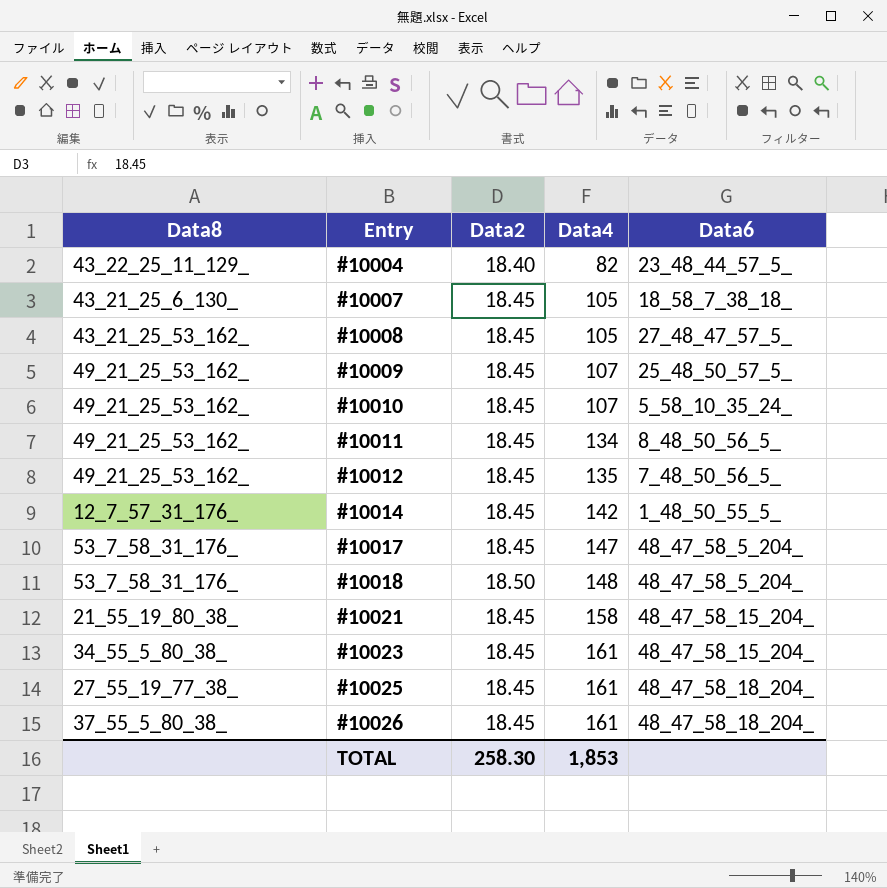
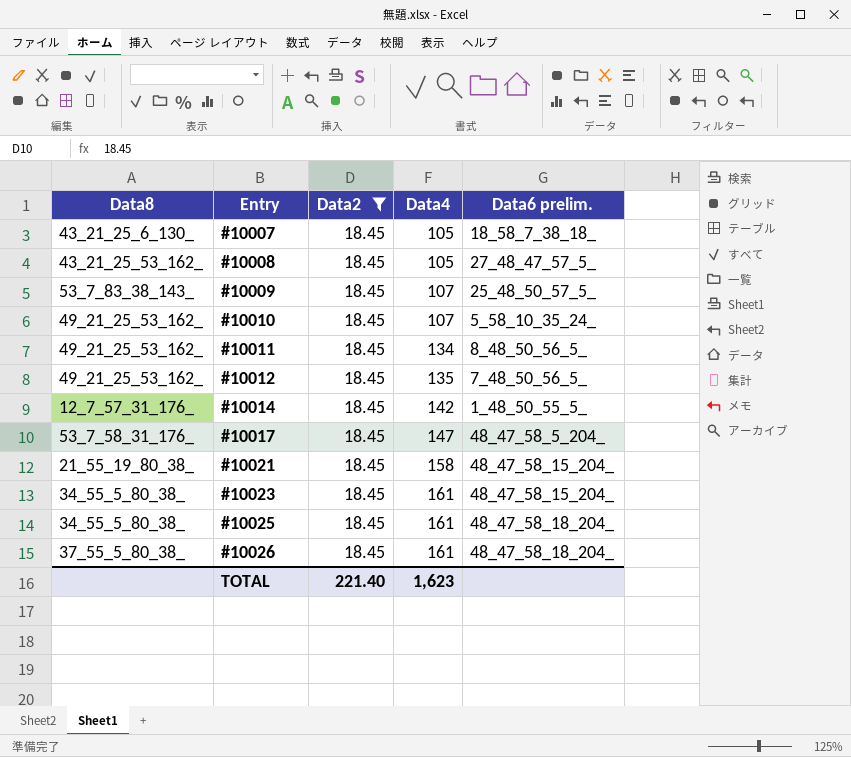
filter: none -> Data2 = 18.45
column name: Data6 -> Data6 prelim.
#10009 | Data8: 49_21_25_53_162_ -> 53_7_83_38_143_
#10025 | Data8: 27_55_19_77_38_ -> 34_55_5_80_38_
TOTAL | Data2: 258.30 -> 221.40
TOTAL | Data4: 1,853 -> 1,623

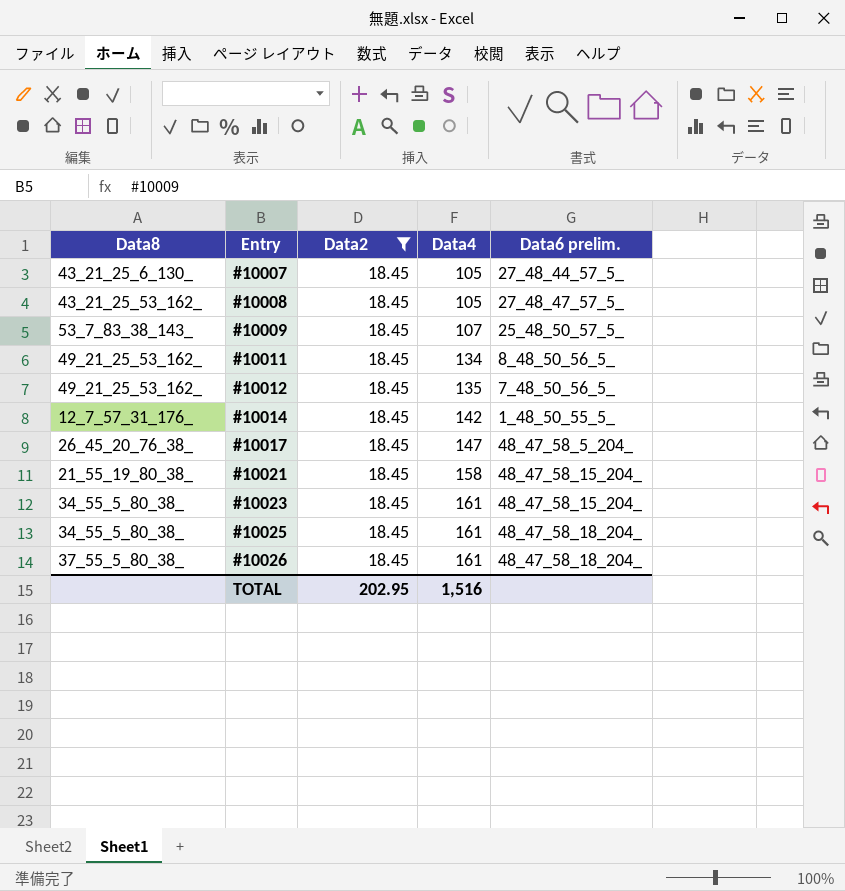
row #10010: 49_21_25_53_162_ | 18.45 | 107 | 5_58_10_35_24_ -> none
#10007 | Data6 prelim.: 18_58_7_38_18_ -> 27_48_44_57_5_
#10017 | Data8: 53_7_58_31_176_ -> 26_45_20_76_38_
TOTAL | Data2: 221.40 -> 202.95
TOTAL | Data4: 1,623 -> 1,516

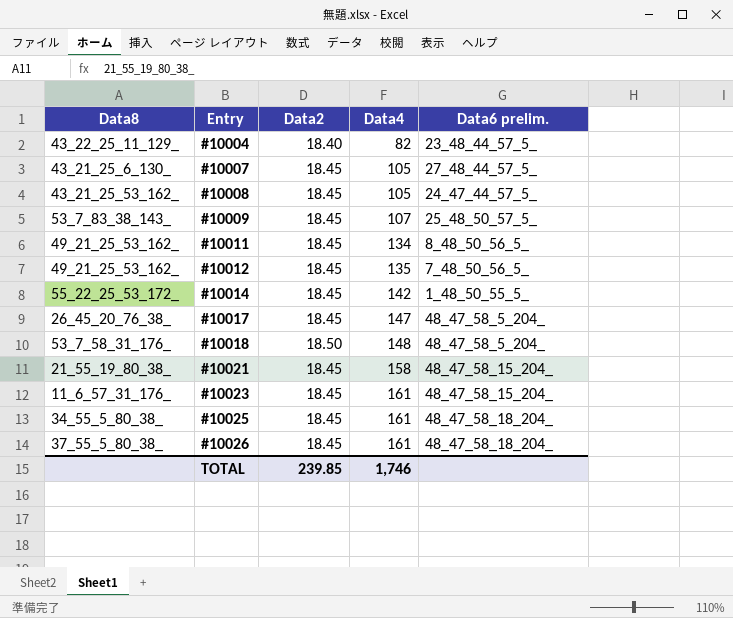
filter: Data2 = 18.45 -> none
#10008 | Data6 prelim.: 27_48_47_57_5_ -> 24_47_44_57_5_
#10014 | Data8: 12_7_57_31_176_ -> 55_22_25_53_172_
#10023 | Data8: 34_55_5_80_38_ -> 11_6_57_31_176_
TOTAL | Data2: 202.95 -> 239.85
TOTAL | Data4: 1,516 -> 1,746

